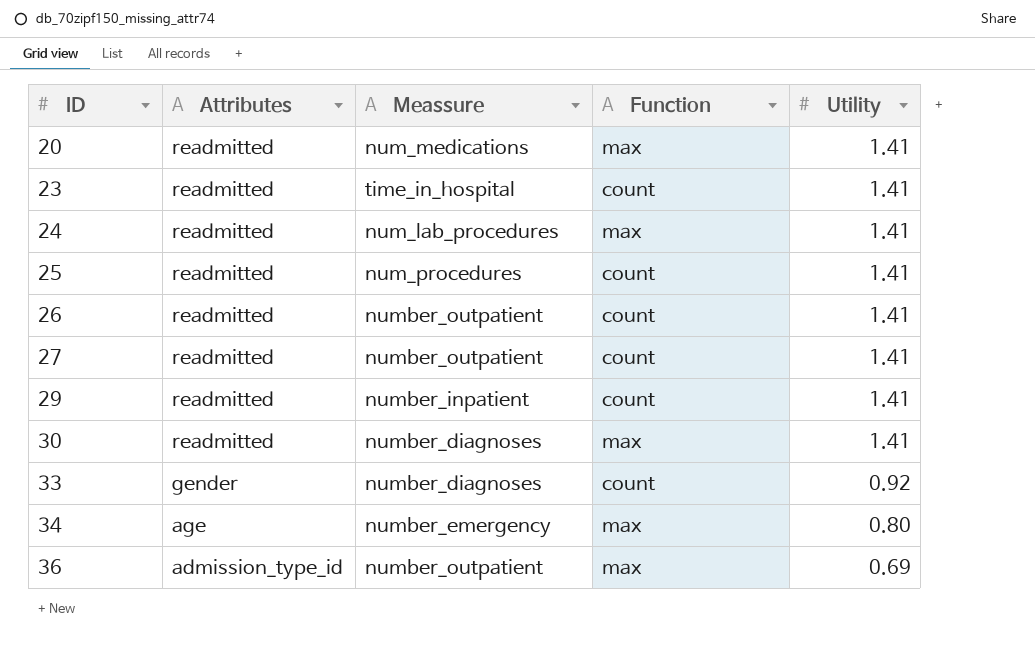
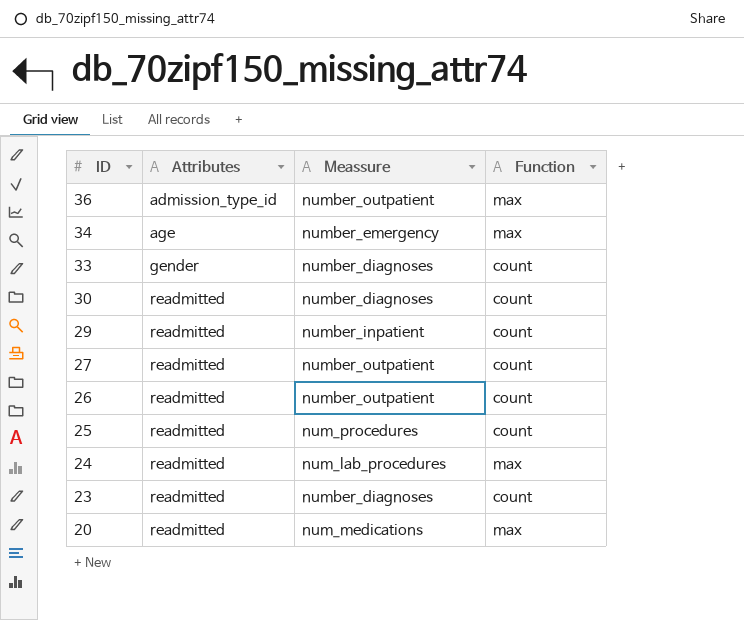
row order: ID ascending -> ID descending
column Utility | position: 5 -> none
30 | Function: max -> count
23 | Meassure: time_in_hospital -> number_diagnoses

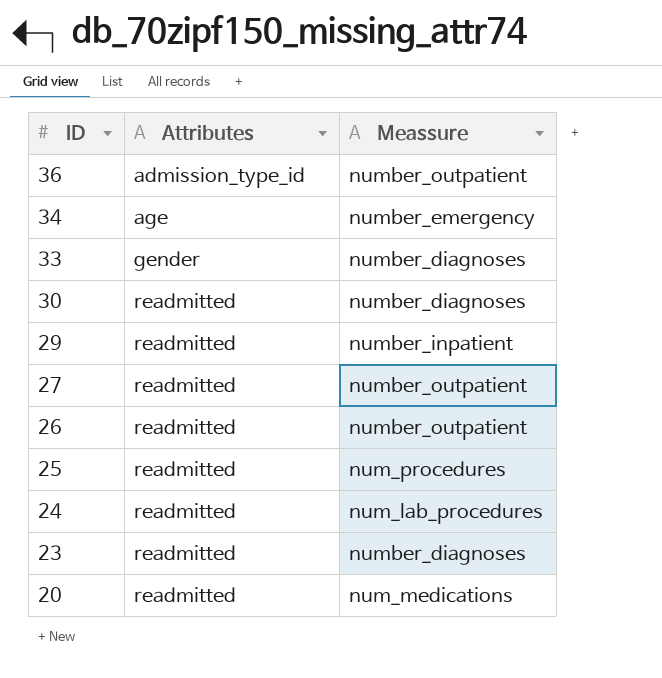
column Function | position: 4 -> none

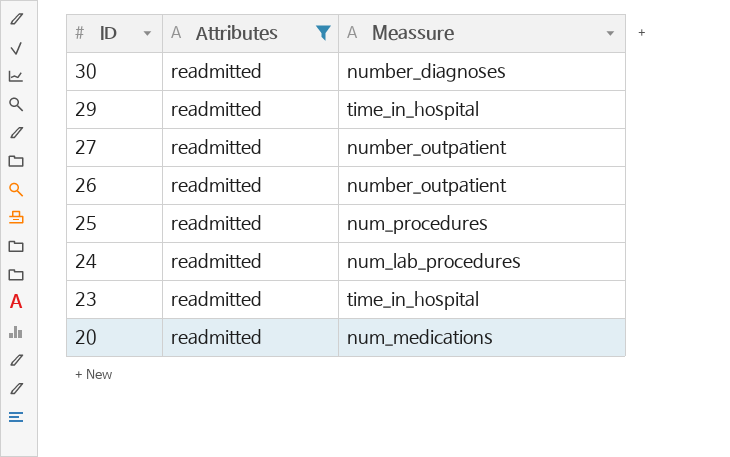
filter: none -> Attributes = readmitted
29 | Meassure: number_inpatient -> time_in_hospital
23 | Meassure: number_diagnoses -> time_in_hospital

